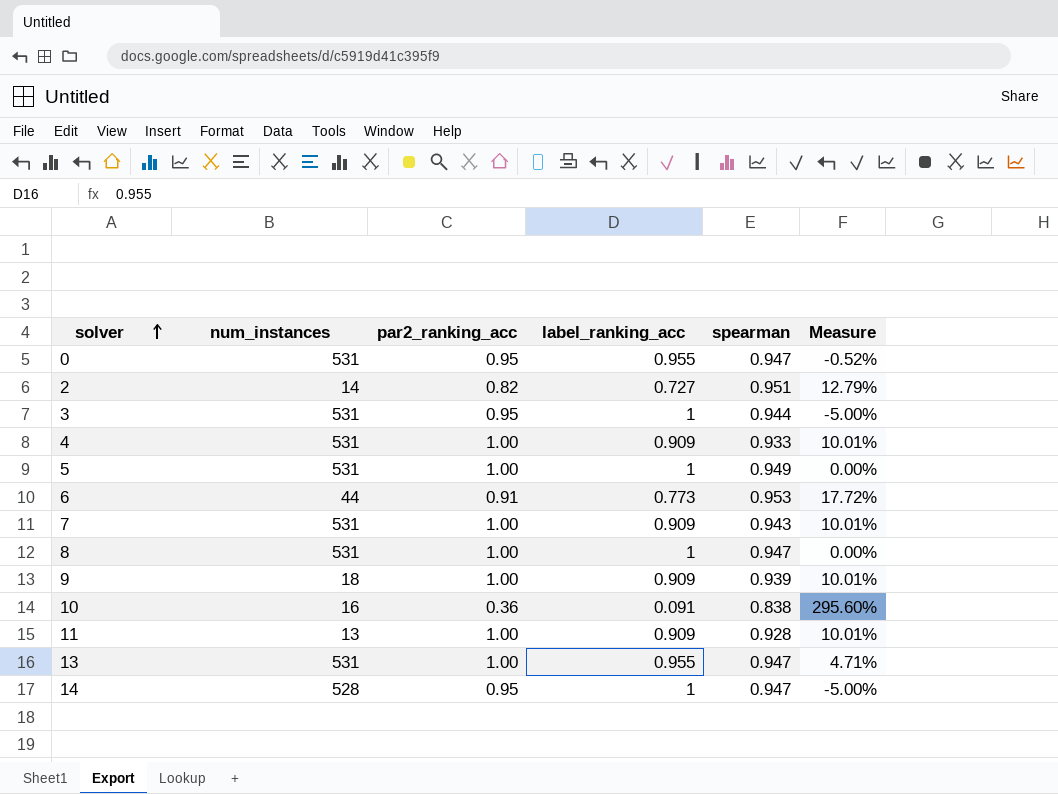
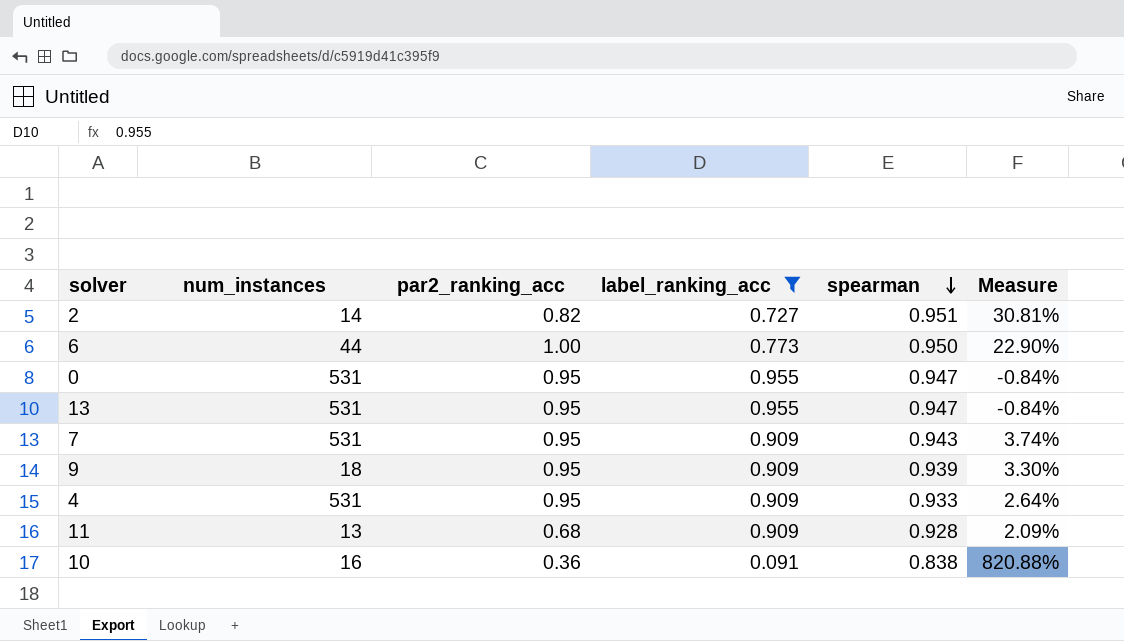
filter: none -> label_ranking_acc != 1
row order: solver ascending -> spearman descending
column Measure | formula: ([par2_ranking_acc] - [label_ranking_acc]) / [label_ranking_acc] -> ([spearman] - [label_ranking_acc]) / [label_ranking_acc]
6 | par2_ranking_acc: 0.91 -> 1.00
6 | spearman: 0.953 -> 0.950
13 | par2_ranking_acc: 1.00 -> 0.95
7 | par2_ranking_acc: 1.00 -> 0.95
9 | par2_ranking_acc: 1.00 -> 0.95
4 | par2_ranking_acc: 1.00 -> 0.95
11 | par2_ranking_acc: 1.00 -> 0.68

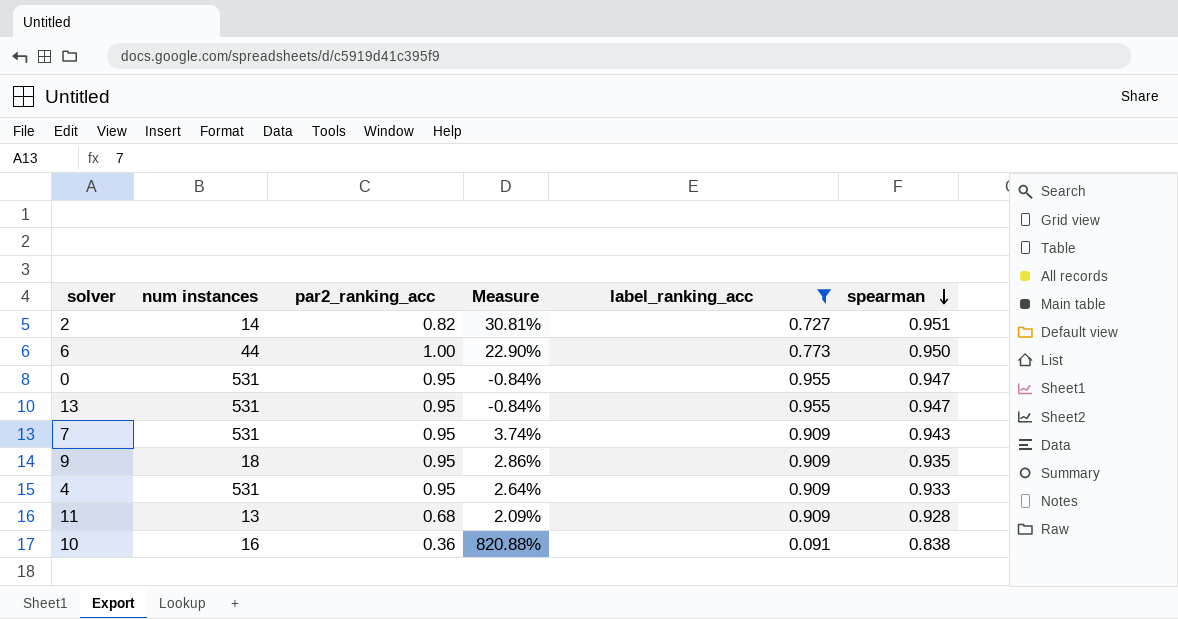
column name: num_instances -> num instances
column Measure | position: 6 -> 4
9 | Measure: 3.30% -> 2.86%
9 | spearman: 0.939 -> 0.935

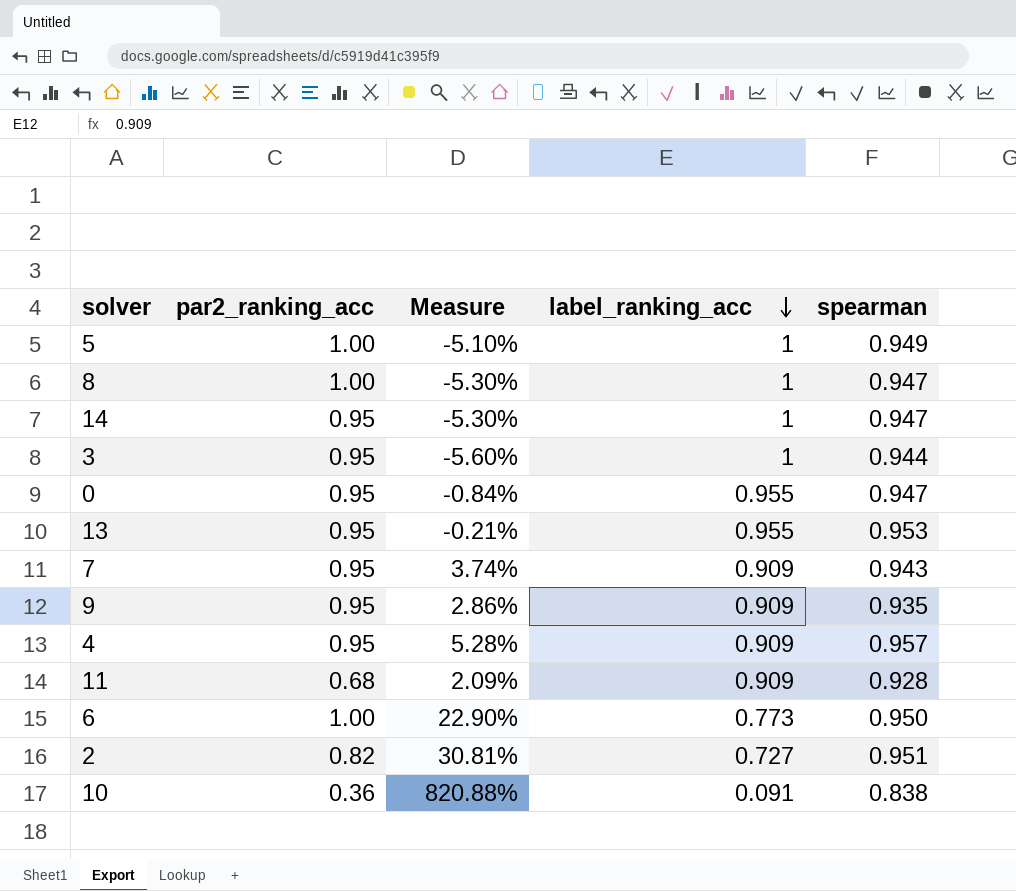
filter: label_ranking_acc != 1 -> none
row order: spearman descending -> label_ranking_acc descending
column num instances | position: 2 -> none
13 | Measure: -0.84% -> -0.21%
13 | spearman: 0.947 -> 0.953
4 | Measure: 2.64% -> 5.28%
4 | spearman: 0.933 -> 0.957

